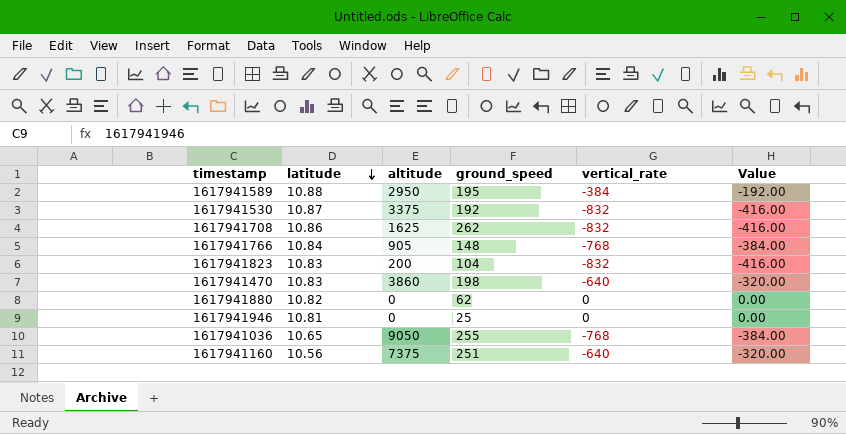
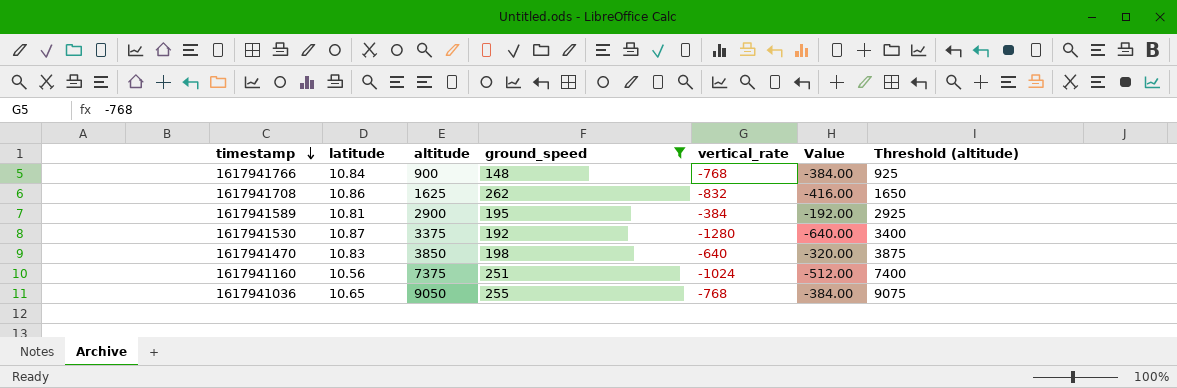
filter: none -> ground_speed >= 148
row order: latitude descending -> timestamp descending
column Threshold (altitude) | formula: none -> [altitude] + 25
1617941766 | altitude: 905 -> 900
1617941589 | latitude: 10.88 -> 10.81
1617941589 | altitude: 2950 -> 2900
1617941530 | vertical_rate: -832 -> -1280
1617941530 | Value: -416.00 -> -640.00
1617941470 | altitude: 3860 -> 3850
1617941160 | vertical_rate: -640 -> -1024
1617941160 | Value: -320.00 -> -512.00

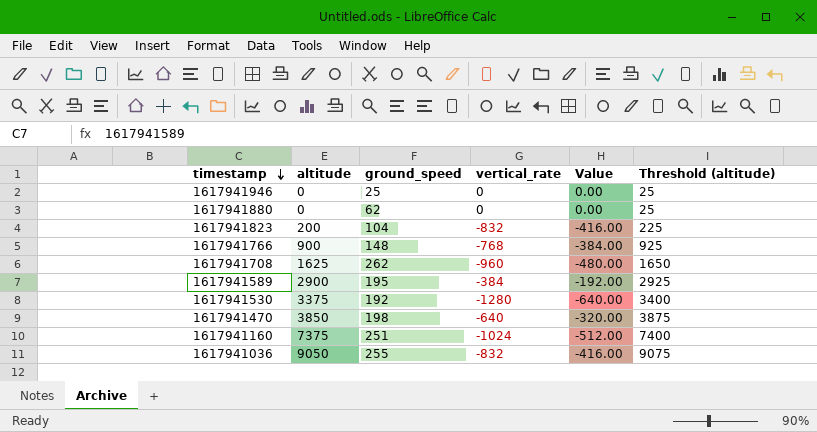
filter: ground_speed >= 148 -> none
column latitude | position: 2 -> none
1617941708 | vertical_rate: -832 -> -960
1617941708 | Value: -416.00 -> -480.00
1617941036 | vertical_rate: -768 -> -832
1617941036 | Value: -384.00 -> -416.00

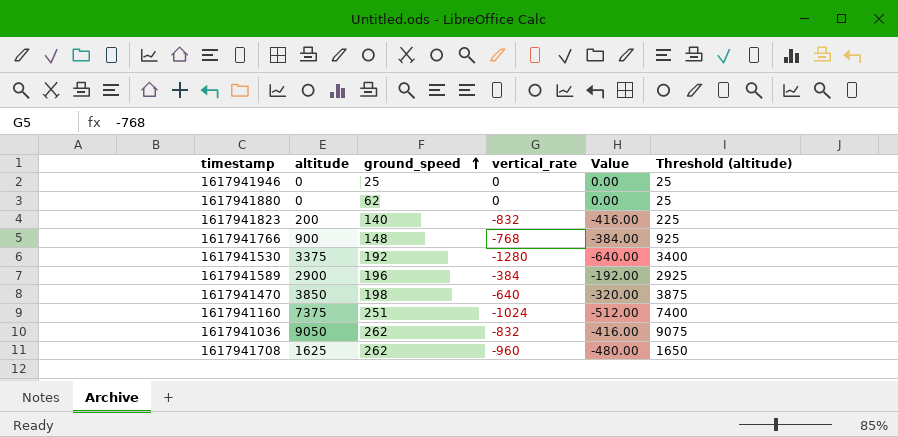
row order: timestamp descending -> ground_speed ascending
1617941823 | ground_speed: 104 -> 140
1617941589 | ground_speed: 195 -> 196
1617941036 | ground_speed: 255 -> 262

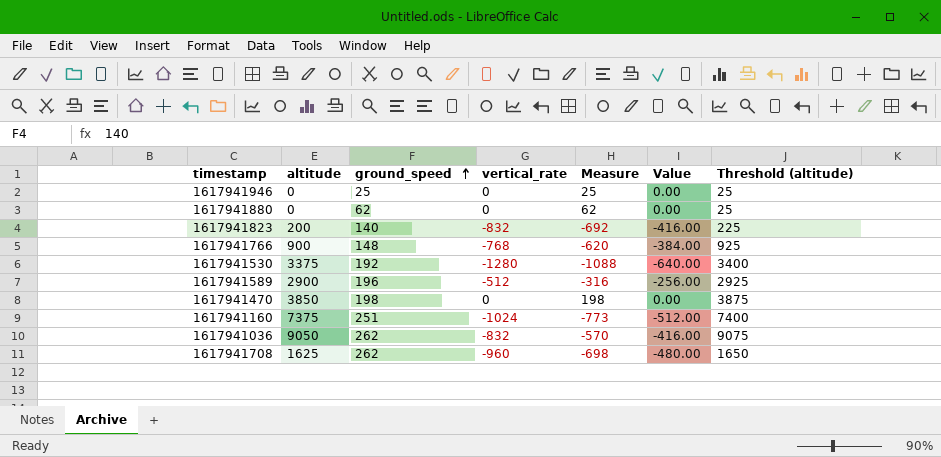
column Measure | formula: none -> [ground_speed] + [vertical_rate]
1617941589 | vertical_rate: -384 -> -512
1617941589 | Value: -192.00 -> -256.00
1617941470 | vertical_rate: -640 -> 0
1617941470 | Value: -320.00 -> 0.00

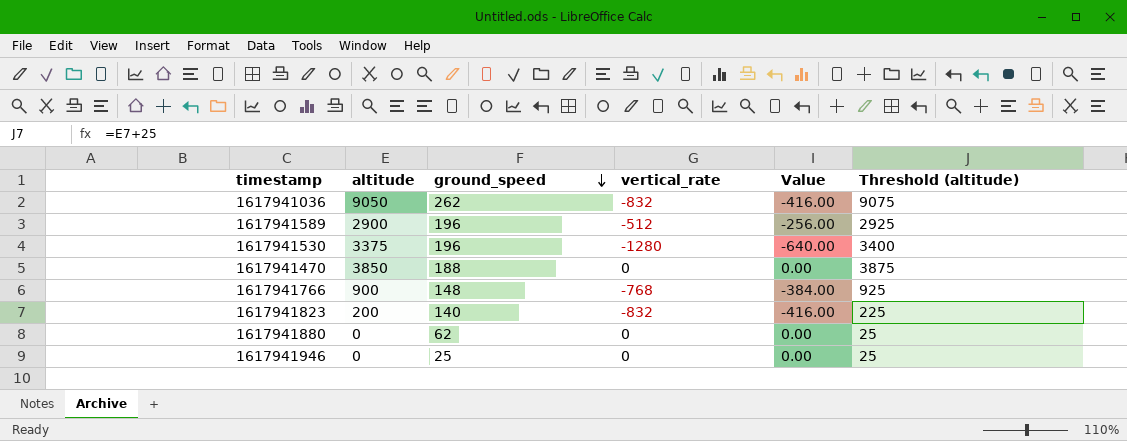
row order: ground_speed ascending -> ground_speed descending
column Measure | formula: [ground_speed] + [vertical_rate] -> none
row 1617941160: 7375 | 251 | -1024 | -773 | -512.00 | 7400 -> none
row 1617941708: 1625 | 262 | -960 | -698 | -480.00 | 1650 -> none
1617941530 | ground_speed: 192 -> 196
1617941470 | ground_speed: 198 -> 188

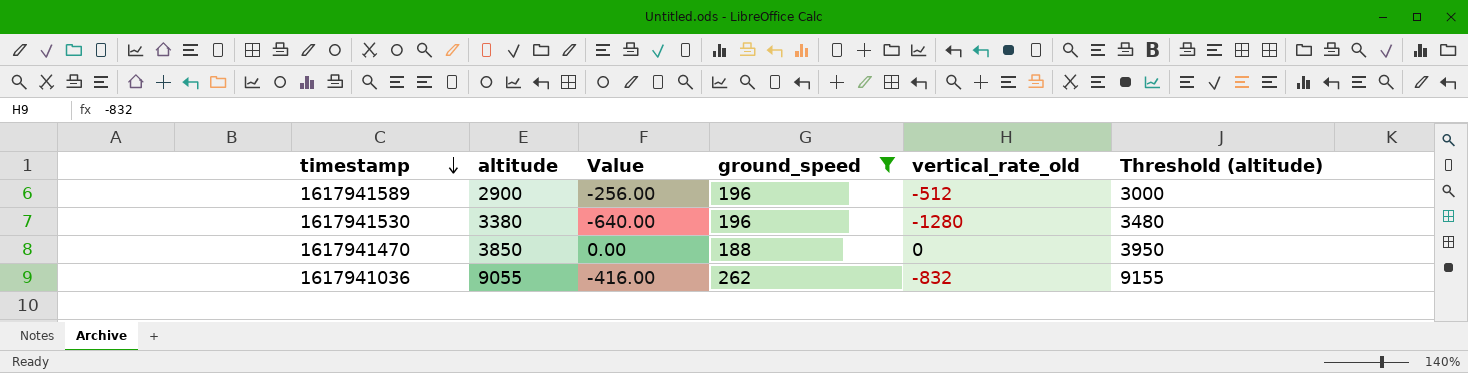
filter: none -> ground_speed >= 188
row order: ground_speed descending -> timestamp descending
column Value | position: 5 -> 3
column name: vertical_rate -> vertical_rate_old
column Threshold (altitude) | formula: [altitude] + 25 -> [altitude] + 100
1617941530 | altitude: 3375 -> 3380
1617941036 | altitude: 9050 -> 9055

